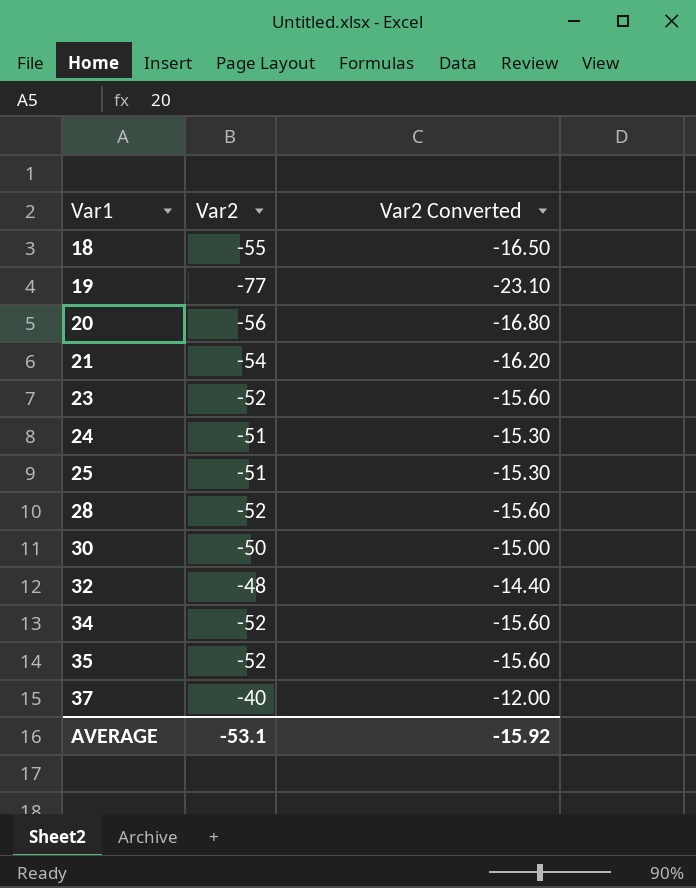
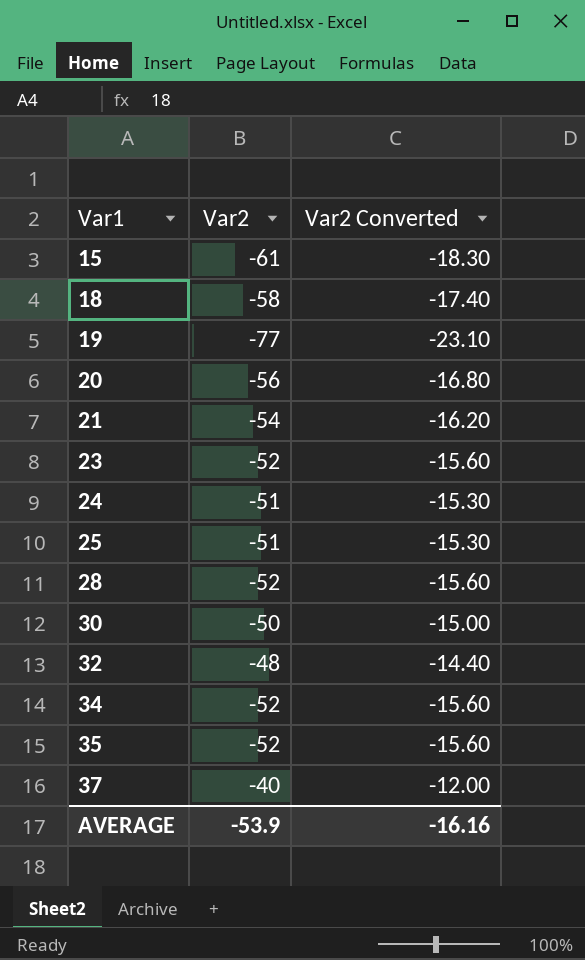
row 15: none -> -61 | -18.30
18 | Var2: -55 -> -58
18 | Var2 Converted: -16.50 -> -17.40
AVERAGE | Var2: -53.1 -> -53.9
AVERAGE | Var2 Converted: -15.92 -> -16.16

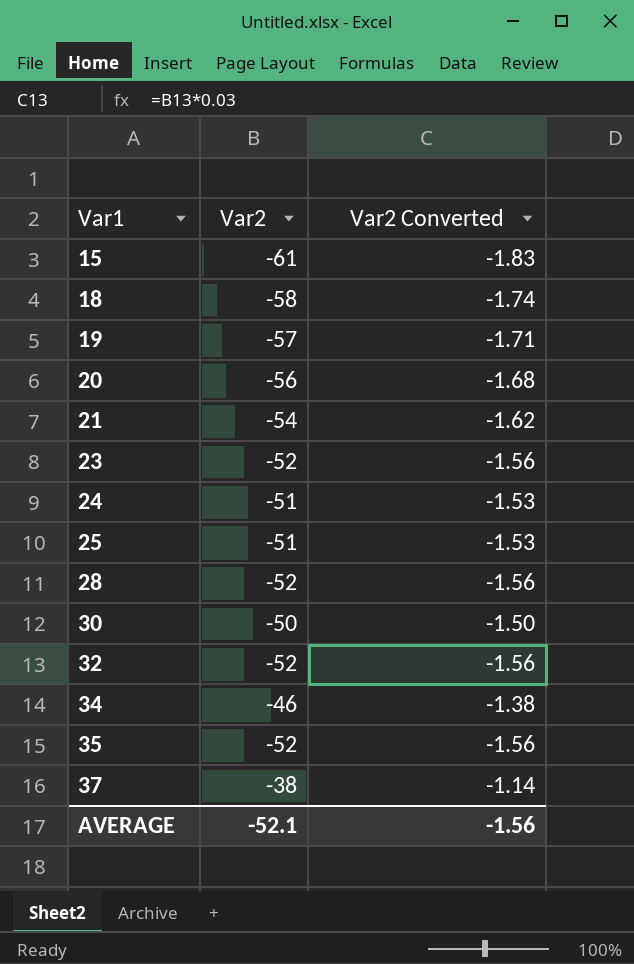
column Var2 Converted | formula: [Var2] * 0.3 -> [Var2] * 0.03
19 | Var2: -77 -> -57
32 | Var2: -48 -> -52
34 | Var2: -52 -> -46
37 | Var2: -40 -> -38
AVERAGE | Var2: -53.9 -> -52.1
AVERAGE | Var2 Converted: -16.16 -> -1.56

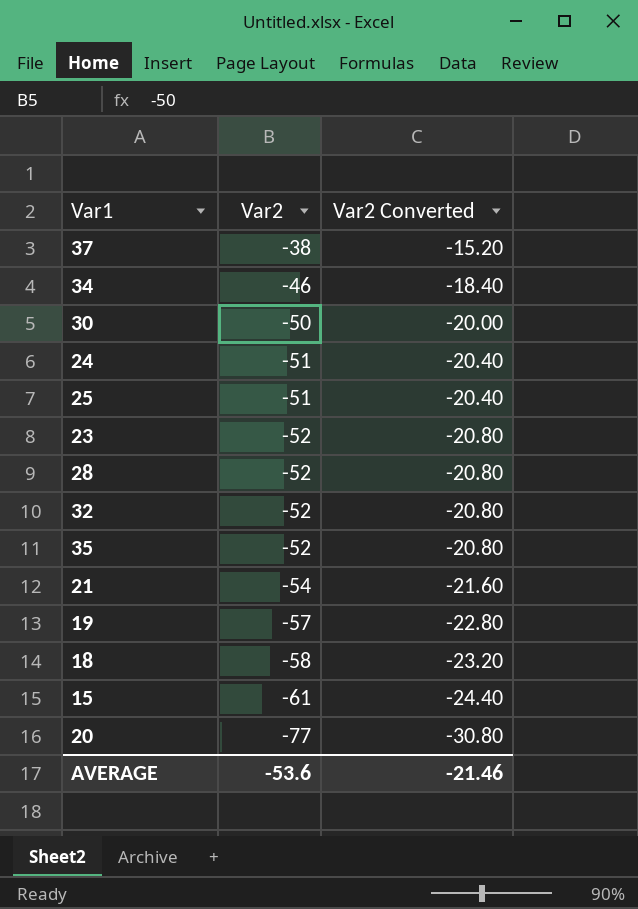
row order: Var1 ascending -> Var2 descending
column Var2 Converted | formula: [Var2] * 0.03 -> [Var2] * 0.4
20 | Var2: -56 -> -77
AVERAGE | Var2: -52.1 -> -53.6
AVERAGE | Var2 Converted: -1.56 -> -21.46

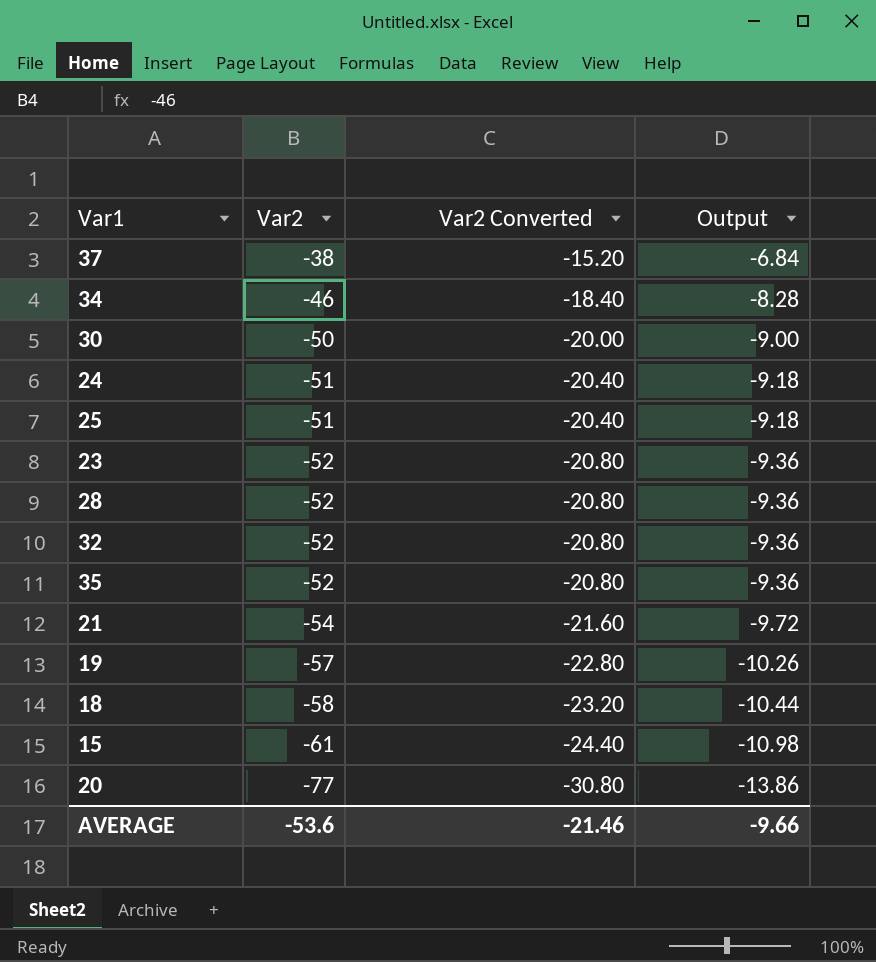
column Output | formula: none -> [Var2] * 0.18

